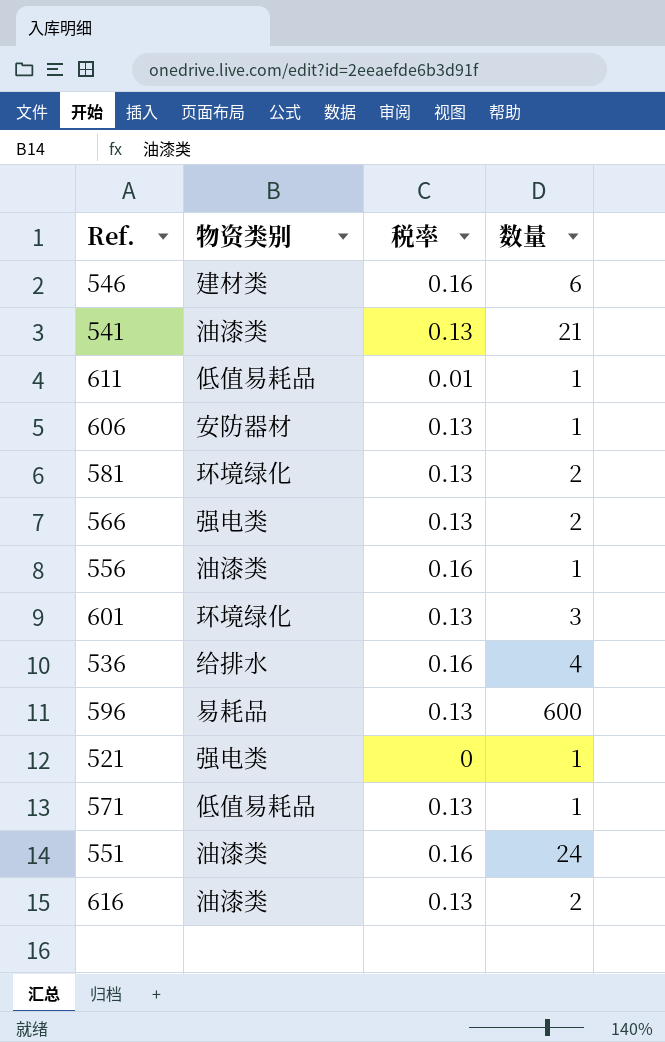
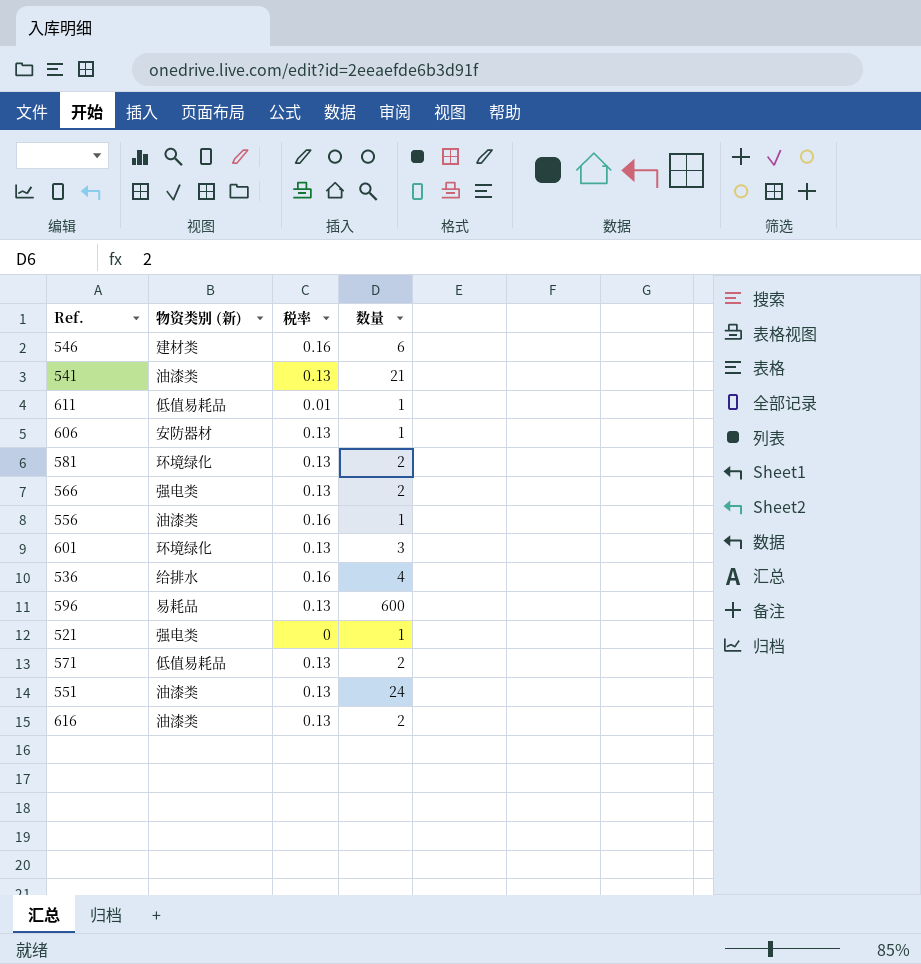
column name: 物资类别 -> 物资类别 (新)
571 | 数量: 1 -> 2
551 | 税率: 0.16 -> 0.13

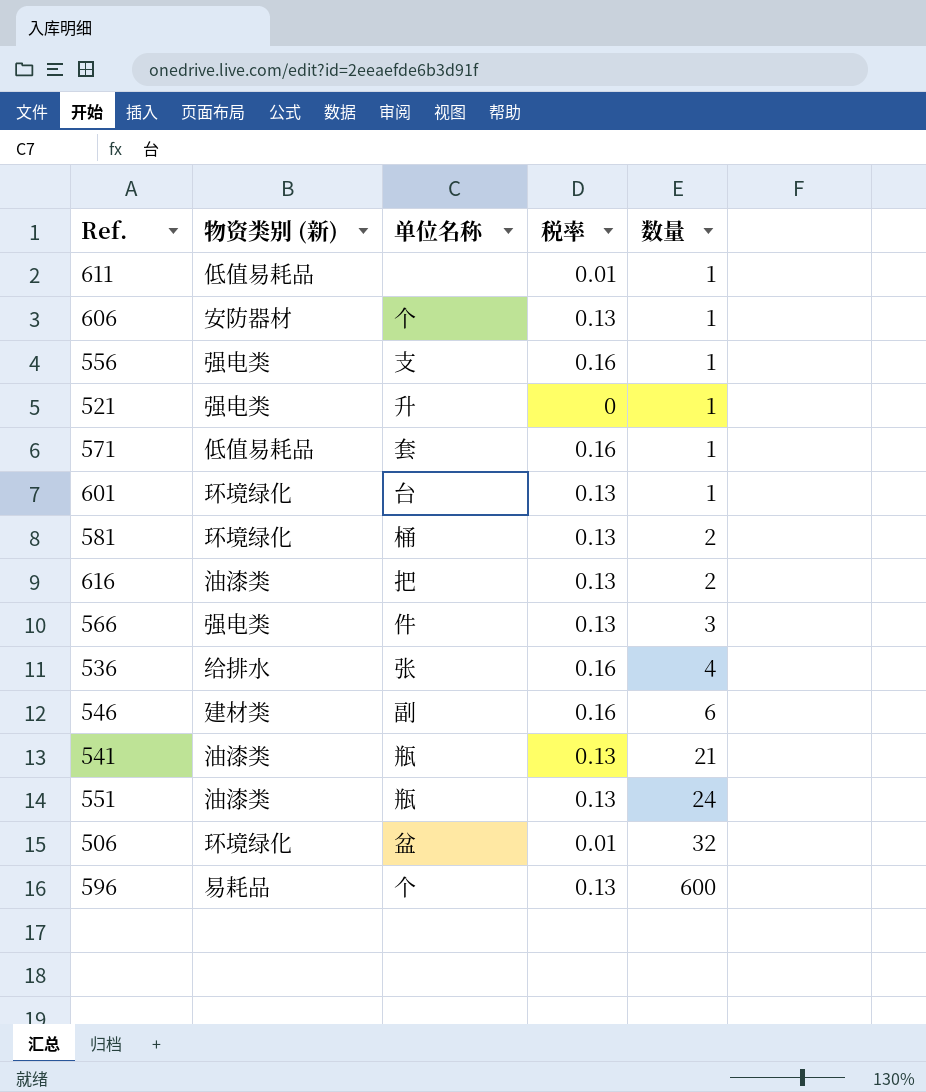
row order: none -> 数量 ascending
column 单位名称 | position: none -> 3
556 | 物资类别 (新): 油漆类 -> 强电类
571 | 税率: 0.13 -> 0.16
571 | 数量: 2 -> 1
601 | 数量: 3 -> 1
566 | 数量: 2 -> 3
row 506: none -> 环境绿化 | 盆 | 0.01 | 32

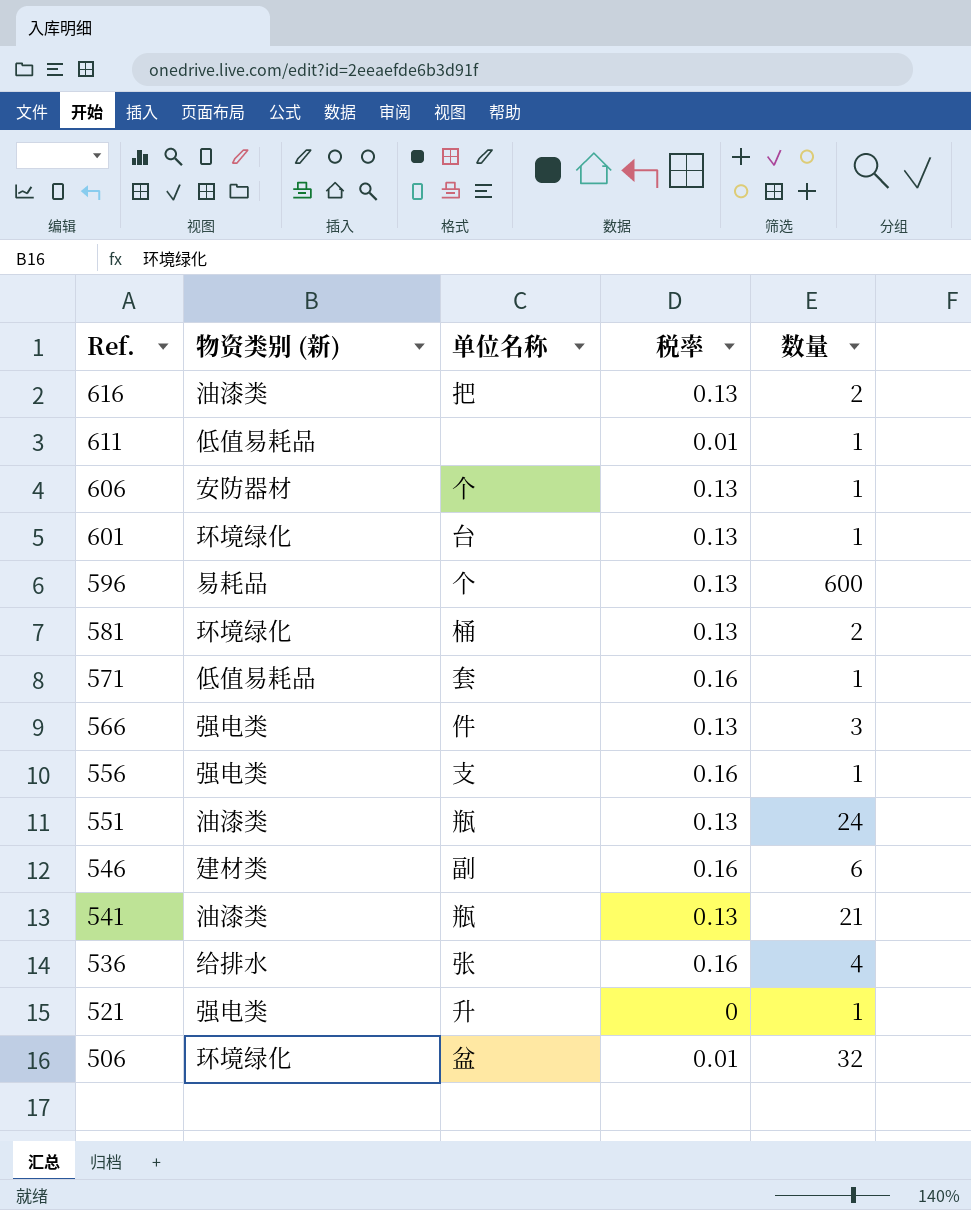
row order: 数量 ascending -> Ref. descending

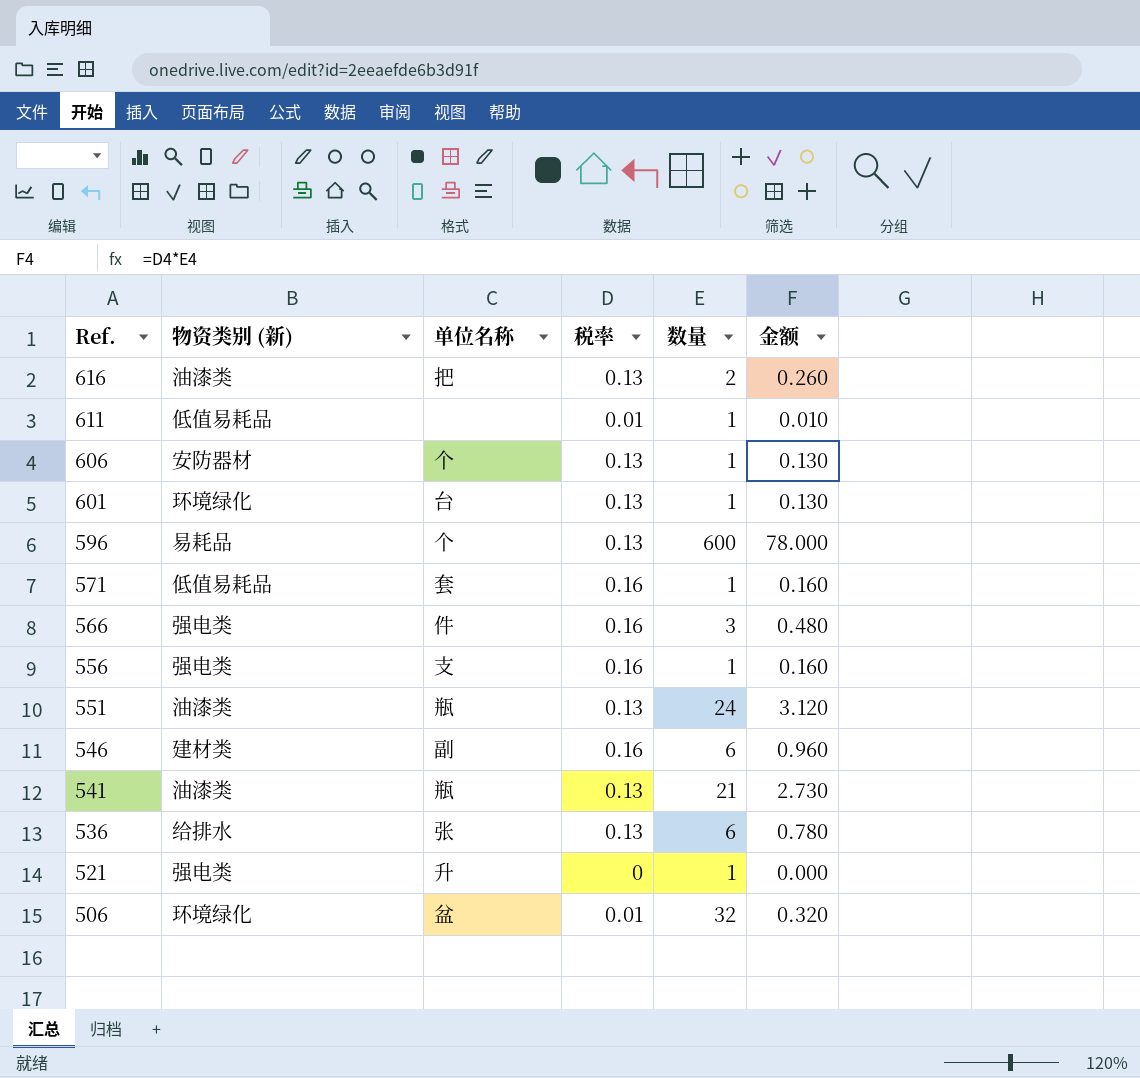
column 金额 | formula: none -> [税率] * [数量]
row 581: 环境绿化 | 桶 | 0.13 | 2 -> none
566 | 税率: 0.13 -> 0.16
536 | 税率: 0.16 -> 0.13
536 | 数量: 4 -> 6

